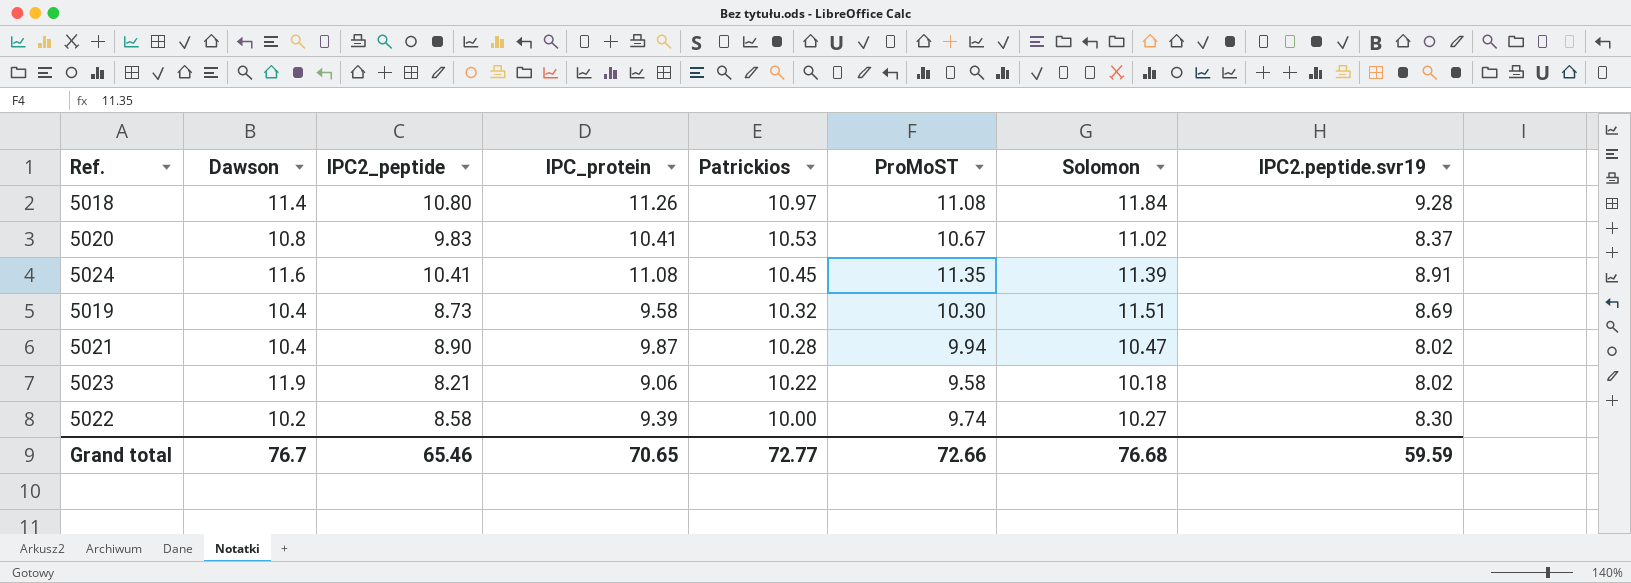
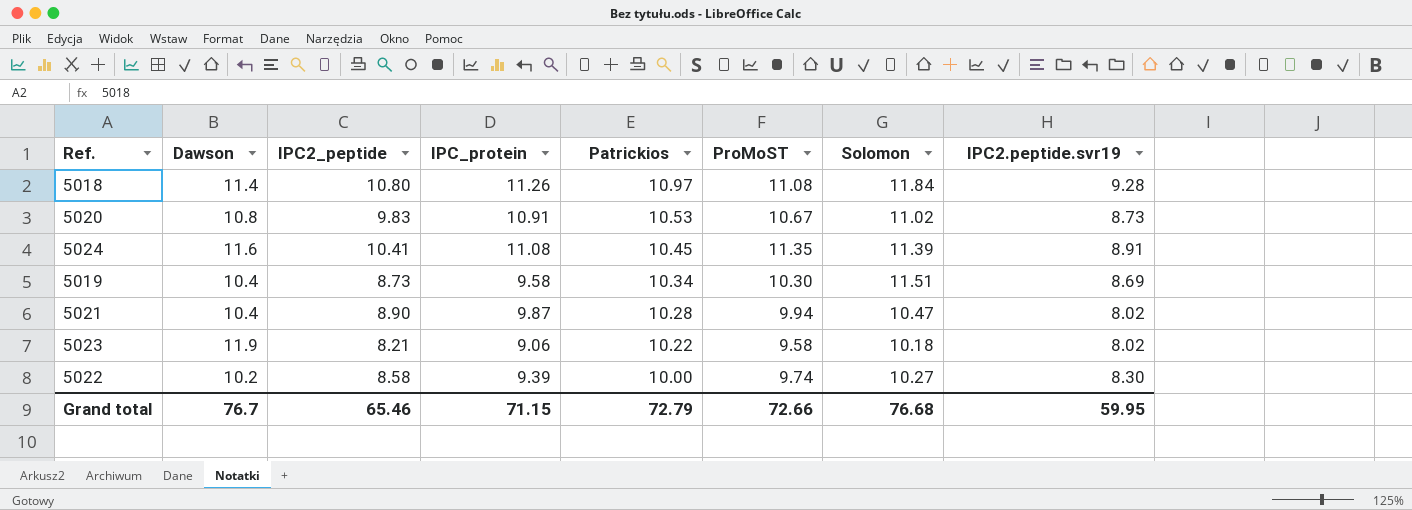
5020 | IPC_protein: 10.41 -> 10.91
5020 | IPC2.peptide.svr19: 8.37 -> 8.73
5019 | Patrickios: 10.32 -> 10.34
Grand total | IPC_protein: 70.65 -> 71.15
Grand total | Patrickios: 72.77 -> 72.79
Grand total | IPC2.peptide.svr19: 59.59 -> 59.95

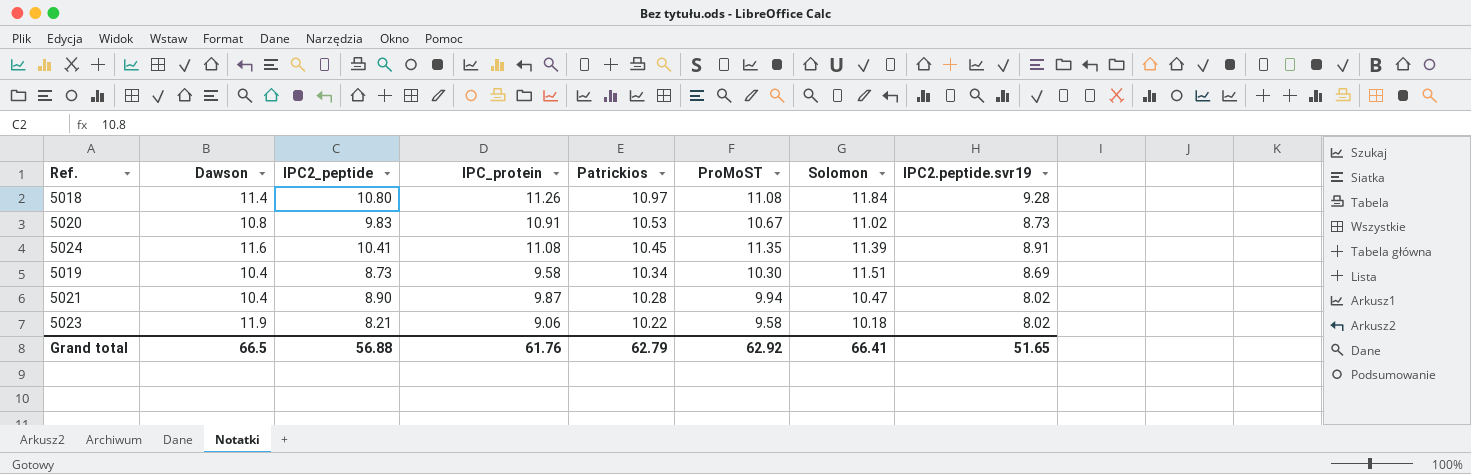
row 5022: 10.2 | 8.58 | 9.39 | 10.00 | 9.74 | 10.27 | 8.30 -> none
Grand total | Dawson: 76.7 -> 66.5
Grand total | IPC2_peptide: 65.46 -> 56.88
Grand total | IPC_protein: 71.15 -> 61.76
Grand total | Patrickios: 72.79 -> 62.79
Grand total | ProMoST: 72.66 -> 62.92
Grand total | Solomon: 76.68 -> 66.41
Grand total | IPC2.peptide.svr19: 59.95 -> 51.65

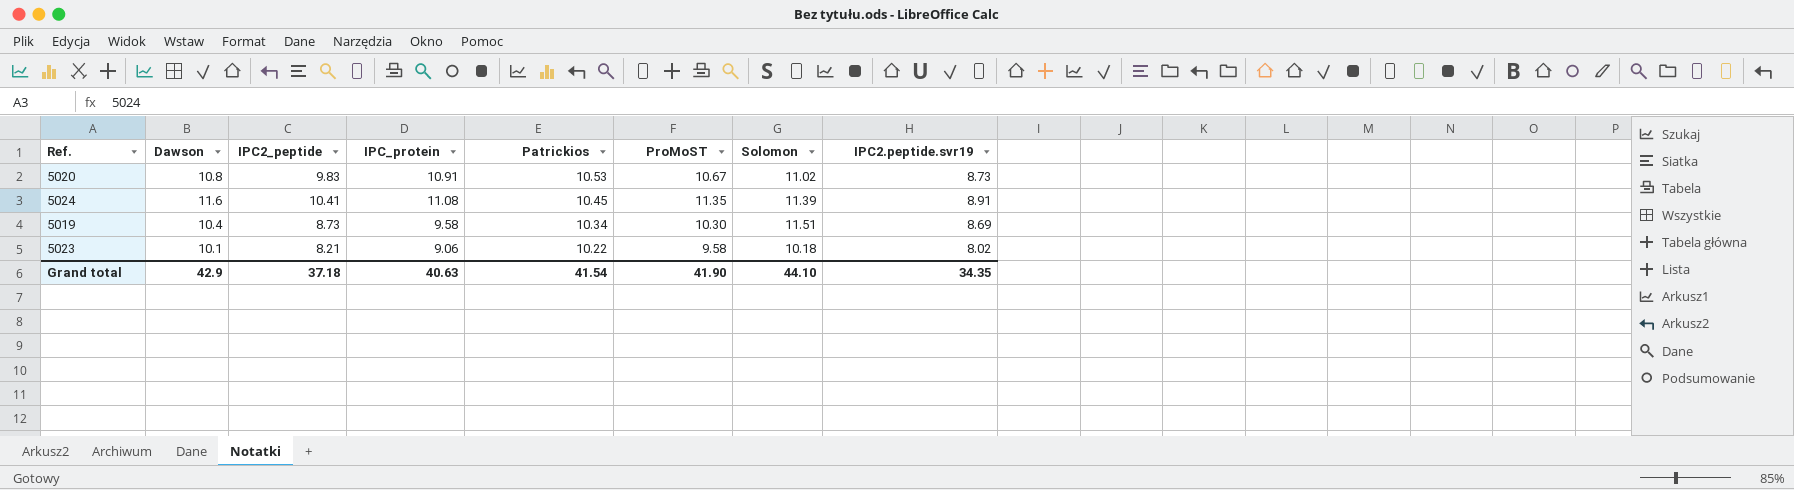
row 5018: 11.4 | 10.80 | 11.26 | 10.97 | 11.08 | 11.84 | 9.28 -> none
row 5021: 10.4 | 8.90 | 9.87 | 10.28 | 9.94 | 10.47 | 8.02 -> none
5023 | Dawson: 11.9 -> 10.1
Grand total | Dawson: 66.5 -> 42.9
Grand total | IPC2_peptide: 56.88 -> 37.18
Grand total | IPC_protein: 61.76 -> 40.63
Grand total | Patrickios: 62.79 -> 41.54
Grand total | ProMoST: 62.92 -> 41.90
Grand total | Solomon: 66.41 -> 44.10
Grand total | IPC2.peptide.svr19: 51.65 -> 34.35

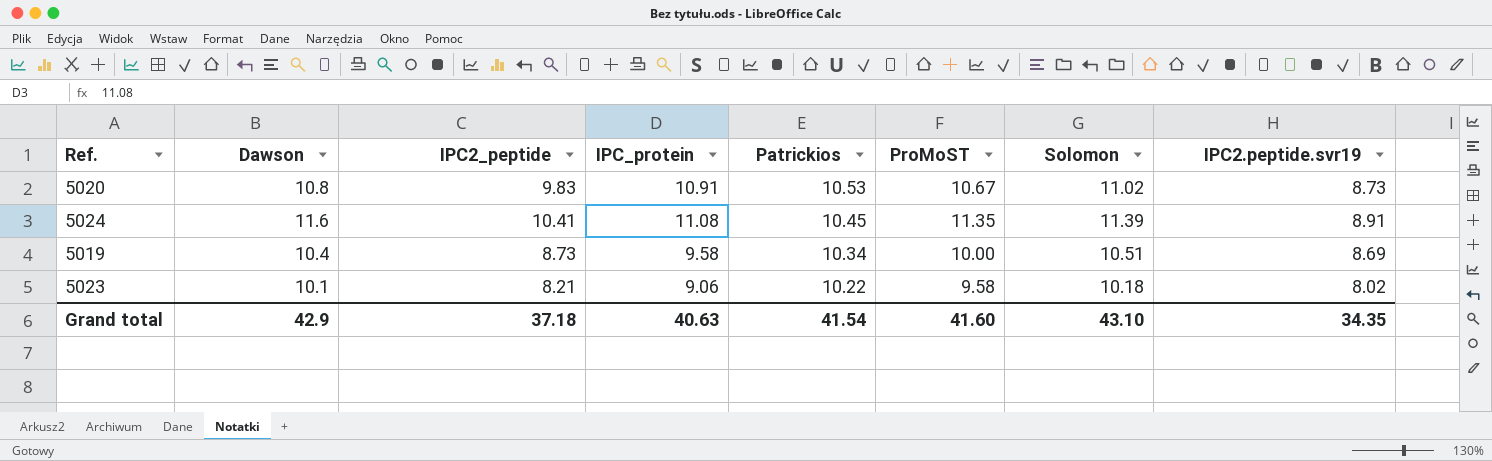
5019 | ProMoST: 10.30 -> 10.00
5019 | Solomon: 11.51 -> 10.51
Grand total | ProMoST: 41.90 -> 41.60
Grand total | Solomon: 44.10 -> 43.10

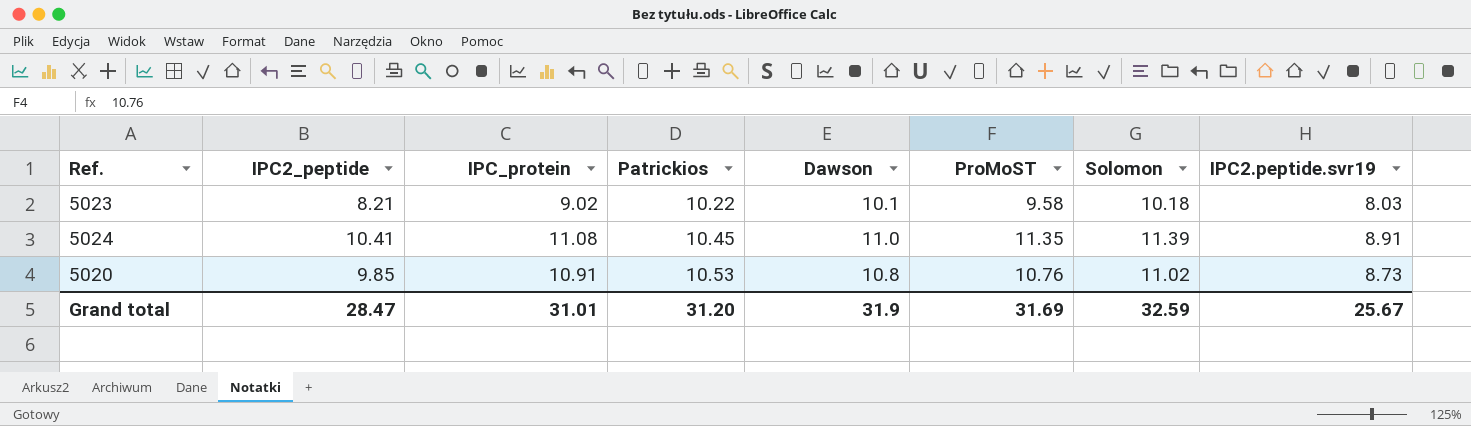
row order: Patrickios descending -> Patrickios ascending
column Dawson | position: 2 -> 5
row 5019: 10.4 | 8.73 | 9.58 | 10.34 | 10.00 | 10.51 | 8.69 -> none
5023 | IPC_protein: 9.06 -> 9.02
5023 | IPC2.peptide.svr19: 8.02 -> 8.03
5024 | Dawson: 11.6 -> 11.0
5020 | IPC2_peptide: 9.83 -> 9.85
5020 | ProMoST: 10.67 -> 10.76
Grand total | IPC2_peptide: 37.18 -> 28.47
Grand total | IPC_protein: 40.63 -> 31.01
Grand total | Patrickios: 41.54 -> 31.20
Grand total | Dawson: 42.9 -> 31.9
Grand total | ProMoST: 41.60 -> 31.69
Grand total | Solomon: 43.10 -> 32.59
Grand total | IPC2.peptide.svr19: 34.35 -> 25.67

